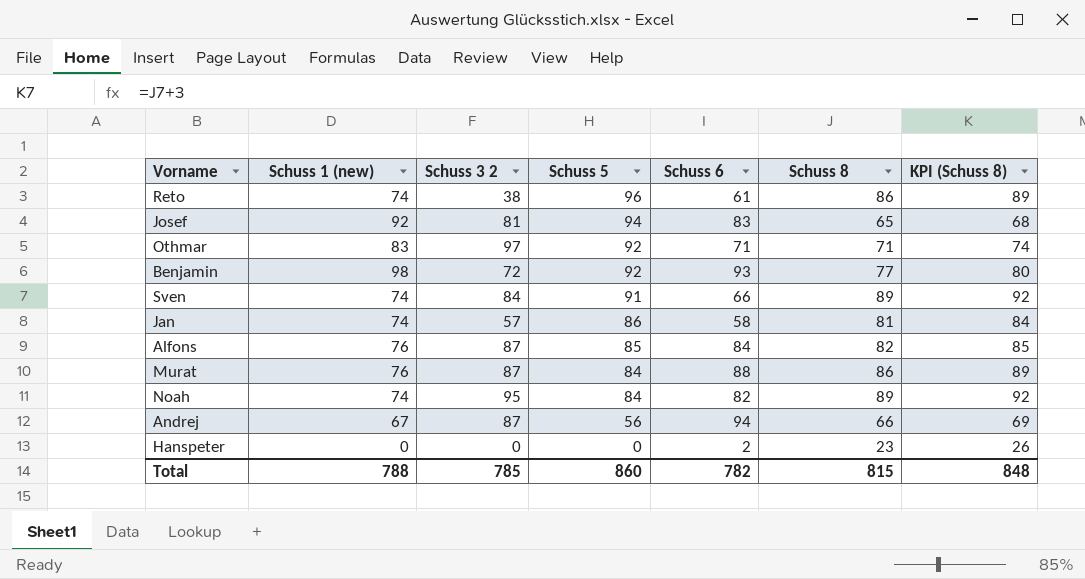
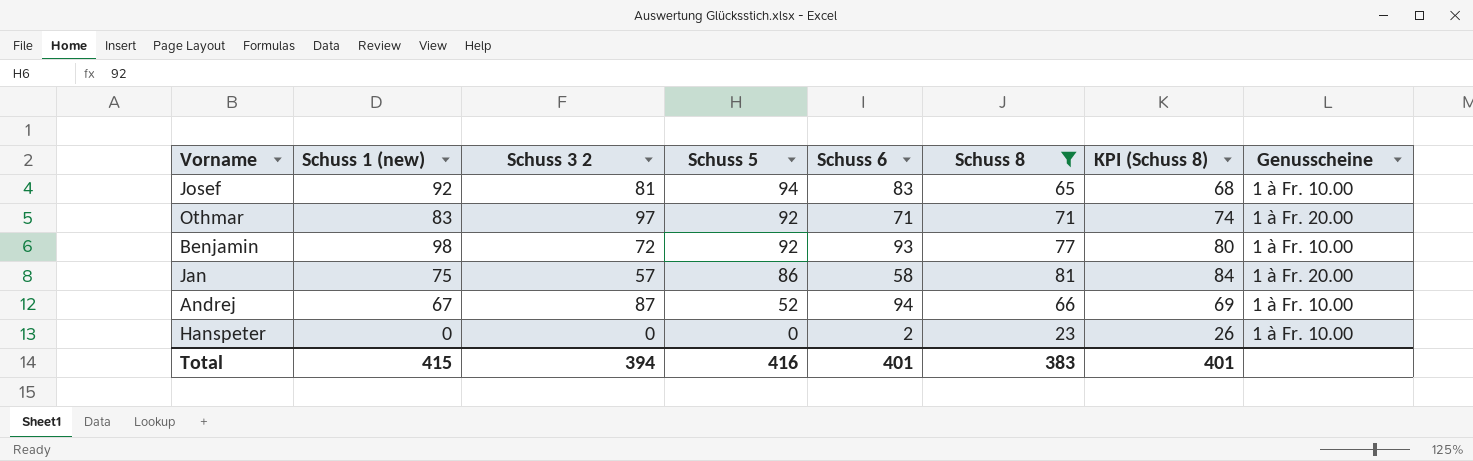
filter: none -> Schuss 8 <= 81
column Genusscheine | position: none -> 8
Jan | Schuss 1 (new): 74 -> 75
Andrej | Schuss 5: 56 -> 52
Total | Schuss 1 (new): 788 -> 415
Total | Schuss 3 2: 785 -> 394
Total | Schuss 5: 860 -> 416
Total | Schuss 6: 782 -> 401
Total | Schuss 8: 815 -> 383
Total | KPI (Schuss 8): 848 -> 401

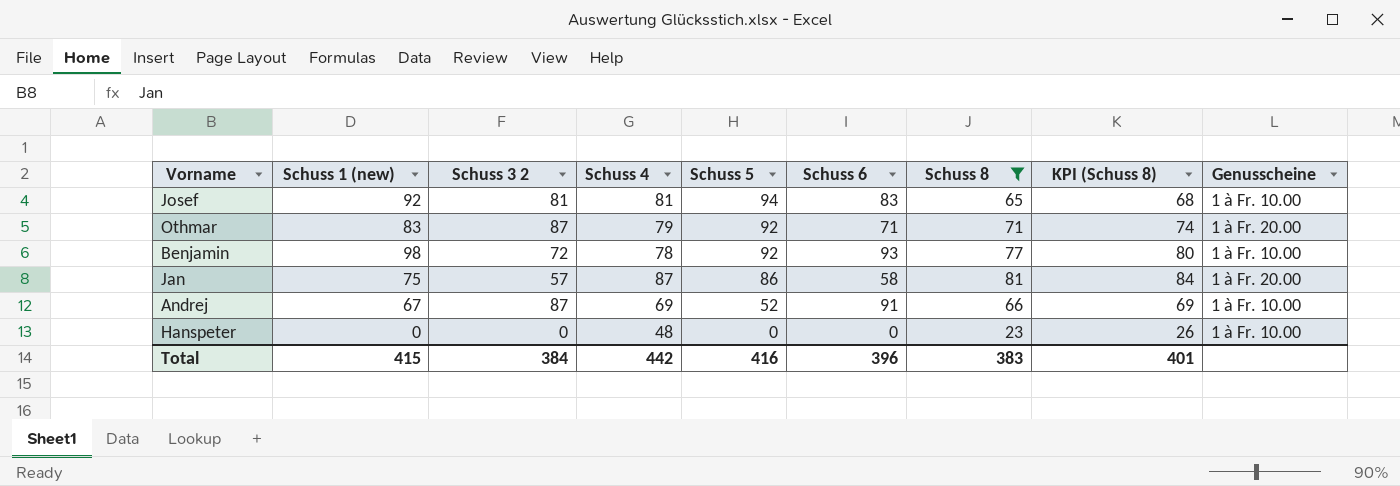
column Schuss 4 | position: none -> 4
Othmar | Schuss 3 2: 97 -> 87
Andrej | Schuss 6: 94 -> 91
Hanspeter | Schuss 6: 2 -> 0
Total | Schuss 3 2: 394 -> 384
Total | Schuss 6: 401 -> 396

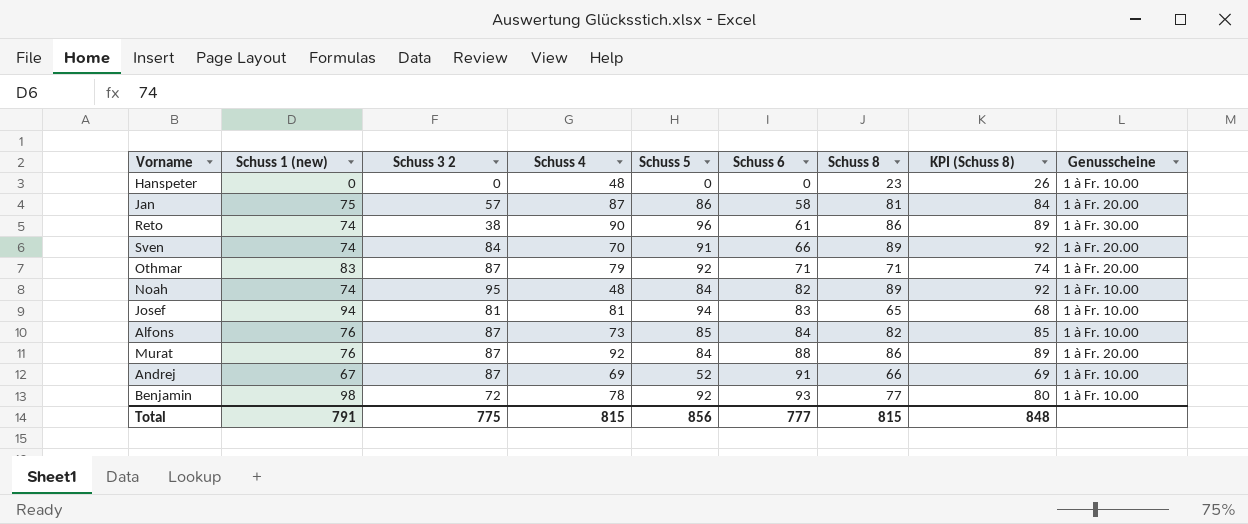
filter: Schuss 8 <= 81 -> none
row order: Schuss 5 descending -> Schuss 6 ascending
Josef | Schuss 1 (new): 92 -> 94
Total | Schuss 1 (new): 415 -> 791
Total | Schuss 3 2: 384 -> 775
Total | Schuss 4: 442 -> 815
Total | Schuss 5: 416 -> 856
Total | Schuss 6: 396 -> 777
Total | Schuss 8: 383 -> 815
Total | KPI (Schuss 8): 401 -> 848

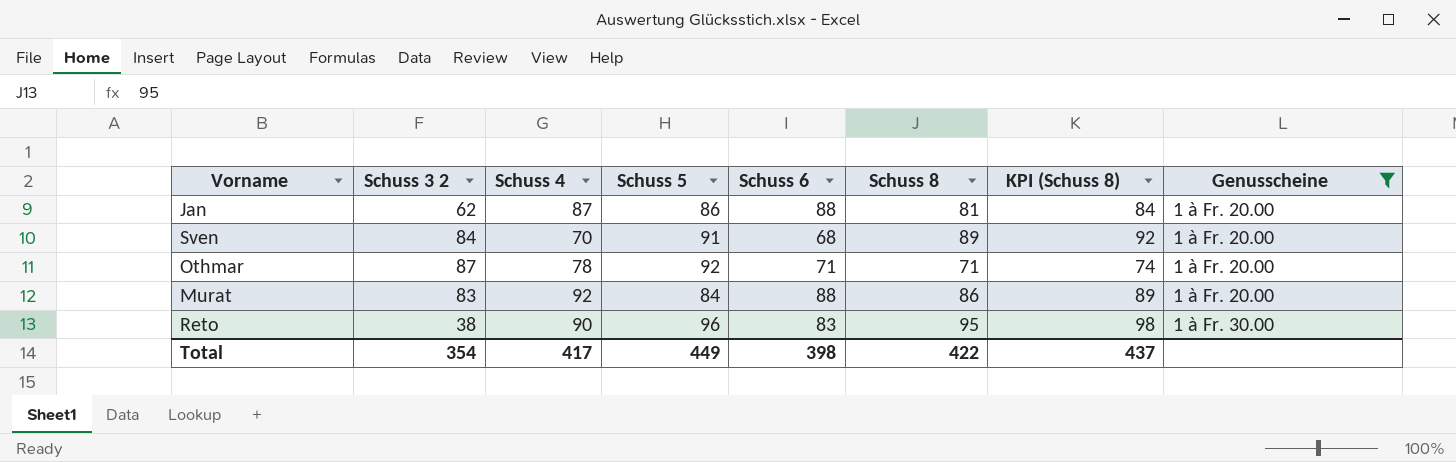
filter: none -> Genusscheine != 1 à Fr. 10.00
row order: Schuss 6 ascending -> Genusscheine ascending
column Schuss 1 (new) | position: 2 -> none
Jan | Schuss 3 2: 57 -> 62
Jan | Schuss 6: 58 -> 88
Sven | Schuss 6: 66 -> 68
Othmar | Schuss 4: 79 -> 78
Murat | Schuss 3 2: 87 -> 83
Reto | Schuss 6: 61 -> 83
Reto | Schuss 8: 86 -> 95
Reto | KPI (Schuss 8): 89 -> 98
Total | Schuss 3 2: 775 -> 354
Total | Schuss 4: 815 -> 417
Total | Schuss 5: 856 -> 449
Total | Schuss 6: 777 -> 398
Total | Schuss 8: 815 -> 422
Total | KPI (Schuss 8): 848 -> 437

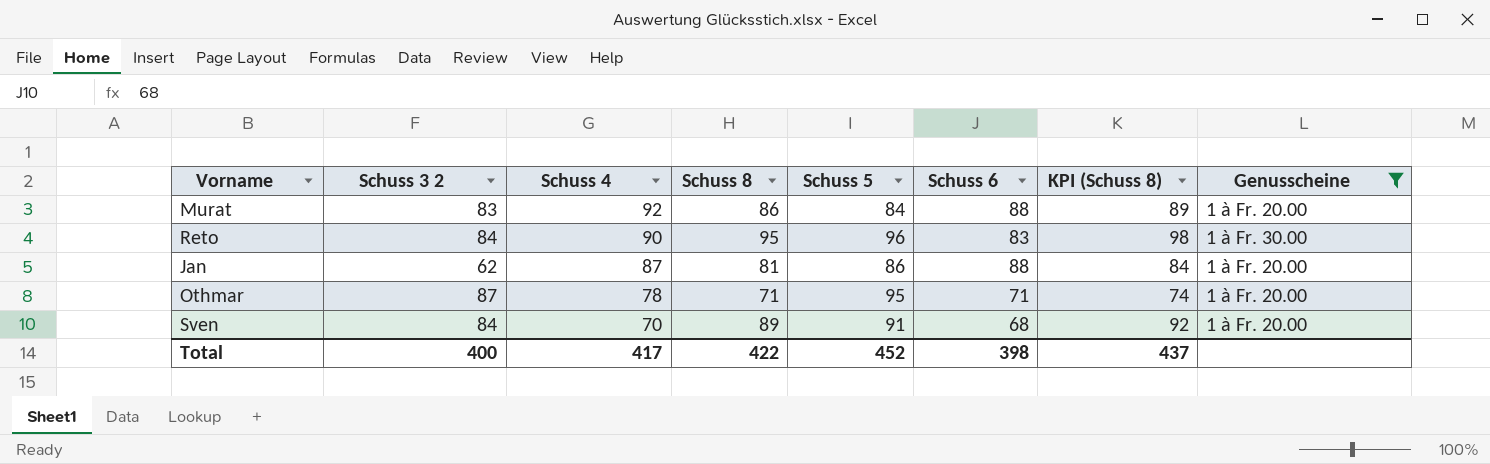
row order: Genusscheine ascending -> Schuss 4 descending
column Schuss 8 | position: 6 -> 4
Reto | Schuss 3 2: 38 -> 84
Othmar | Schuss 5: 92 -> 95
Total | Schuss 3 2: 354 -> 400
Total | Schuss 5: 449 -> 452

